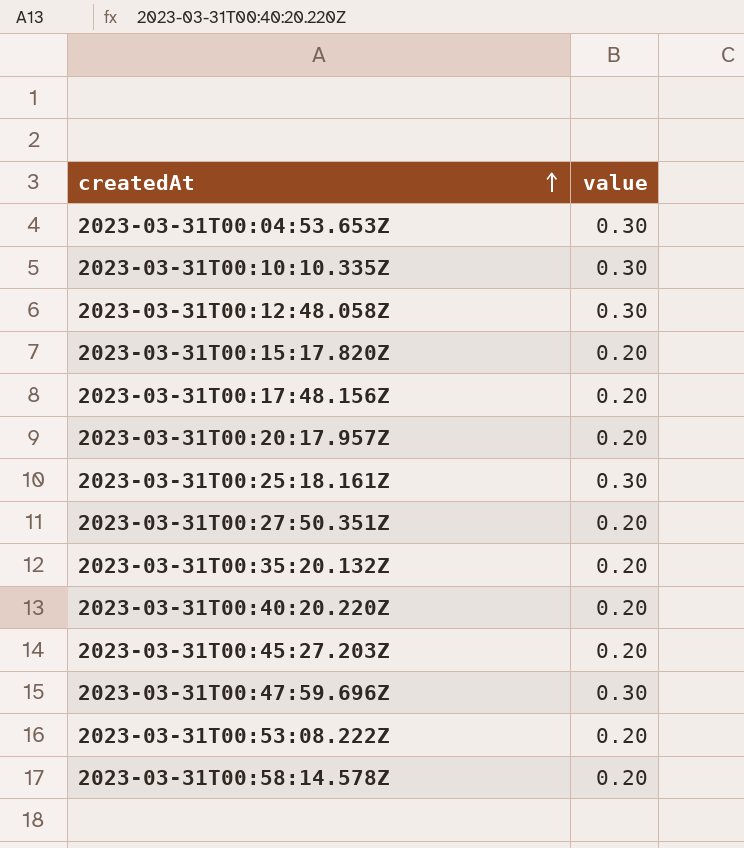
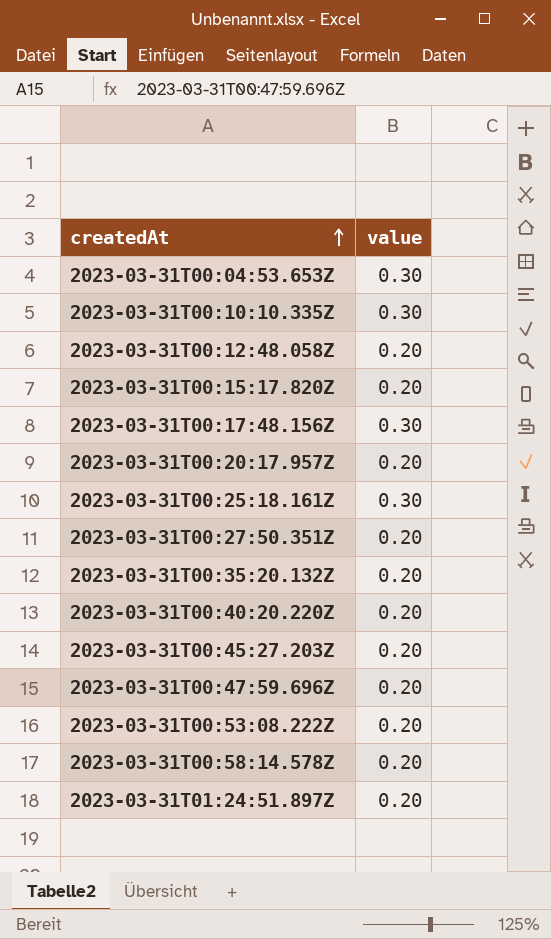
2023-03-31T00:12:48.058Z | value: 0.30 -> 0.20
2023-03-31T00:17:48.156Z | value: 0.20 -> 0.30
2023-03-31T00:47:59.696Z | value: 0.30 -> 0.20
row 2023-03-31T01:24:51.897Z: none -> 0.20

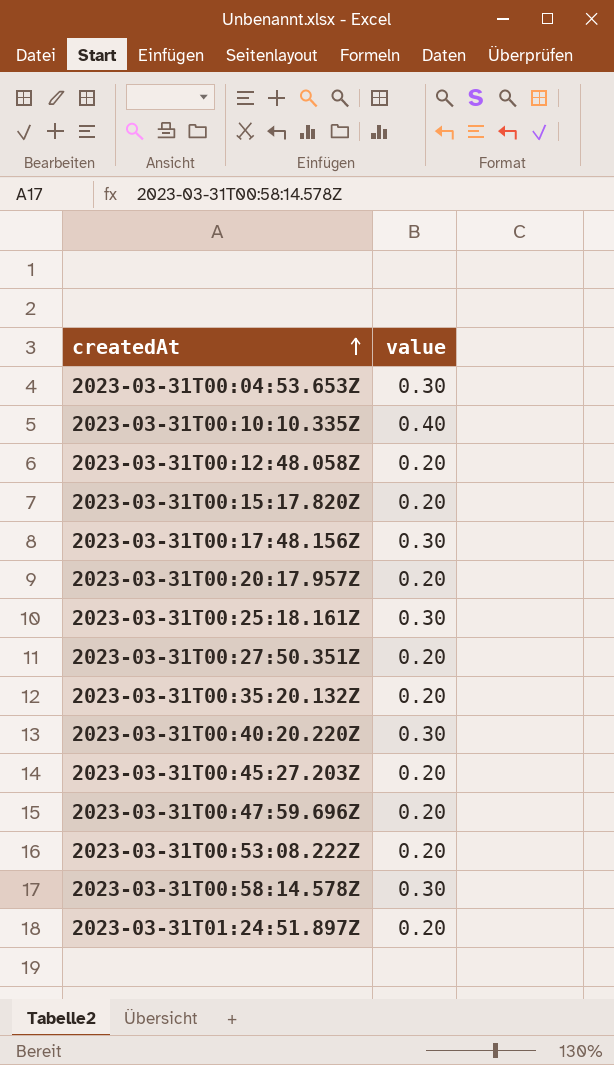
2023-03-31T00:10:10.335Z | value: 0.30 -> 0.40
2023-03-31T00:40:20.220Z | value: 0.20 -> 0.30
2023-03-31T00:58:14.578Z | value: 0.20 -> 0.30

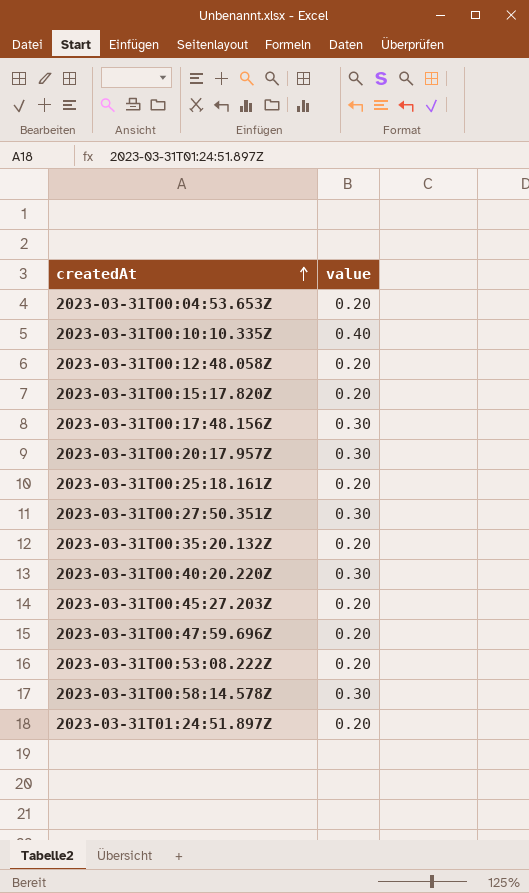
2023-03-31T00:04:53.653Z | value: 0.30 -> 0.20
2023-03-31T00:20:17.957Z | value: 0.20 -> 0.30
2023-03-31T00:25:18.161Z | value: 0.30 -> 0.20
2023-03-31T00:27:50.351Z | value: 0.20 -> 0.30

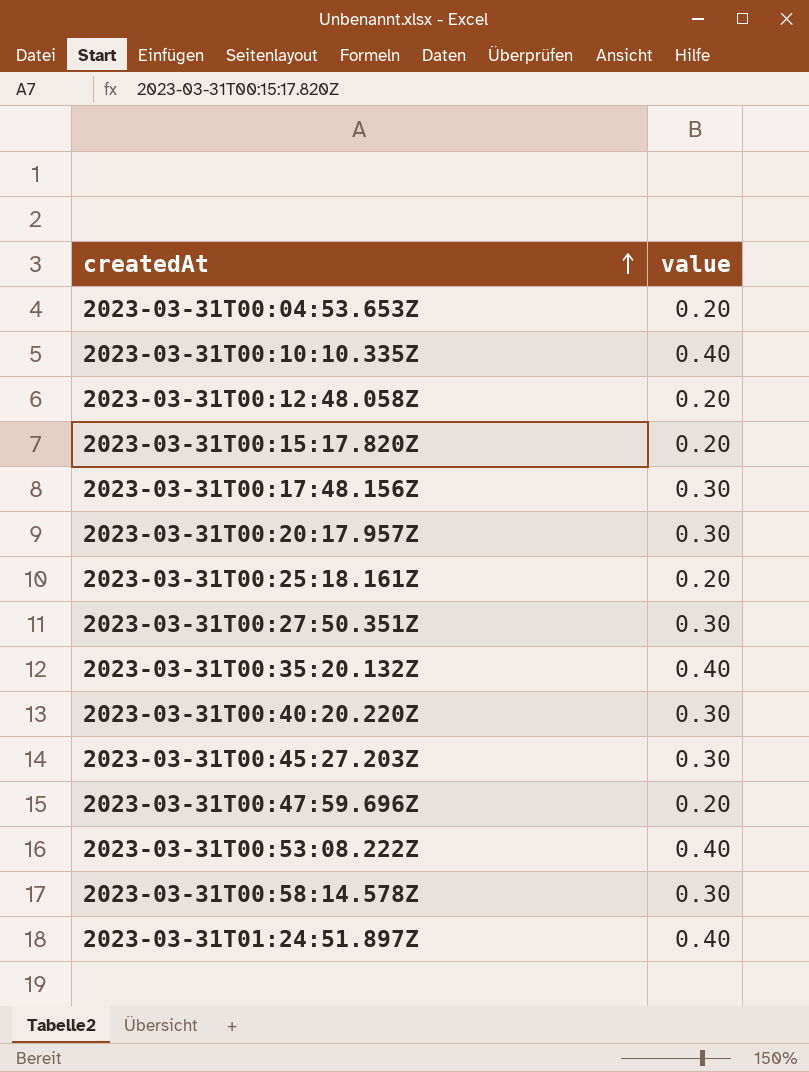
2023-03-31T00:35:20.132Z | value: 0.20 -> 0.40
2023-03-31T00:45:27.203Z | value: 0.20 -> 0.30
2023-03-31T00:53:08.222Z | value: 0.20 -> 0.40
2023-03-31T01:24:51.897Z | value: 0.20 -> 0.40

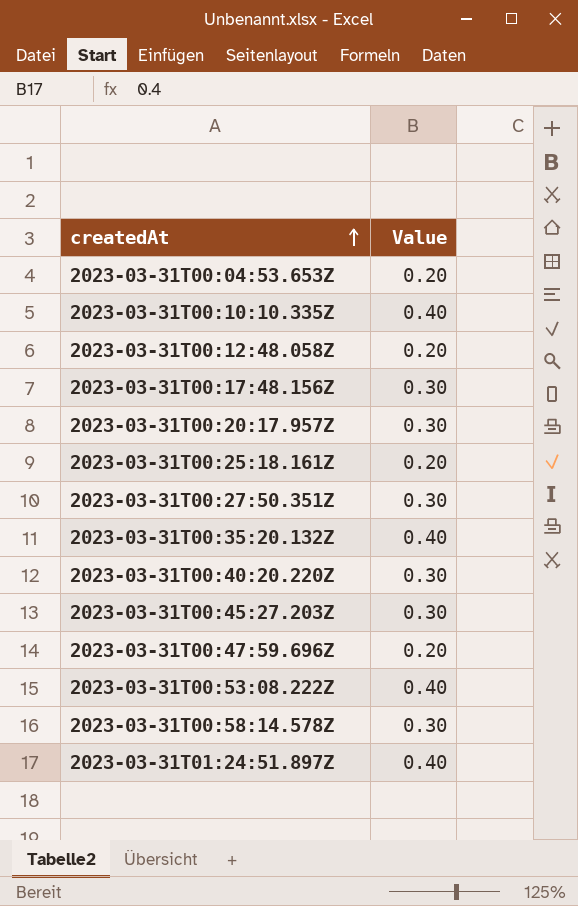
column name: value -> Value
row 2023-03-31T00:15:17.820Z: 0.20 -> none

